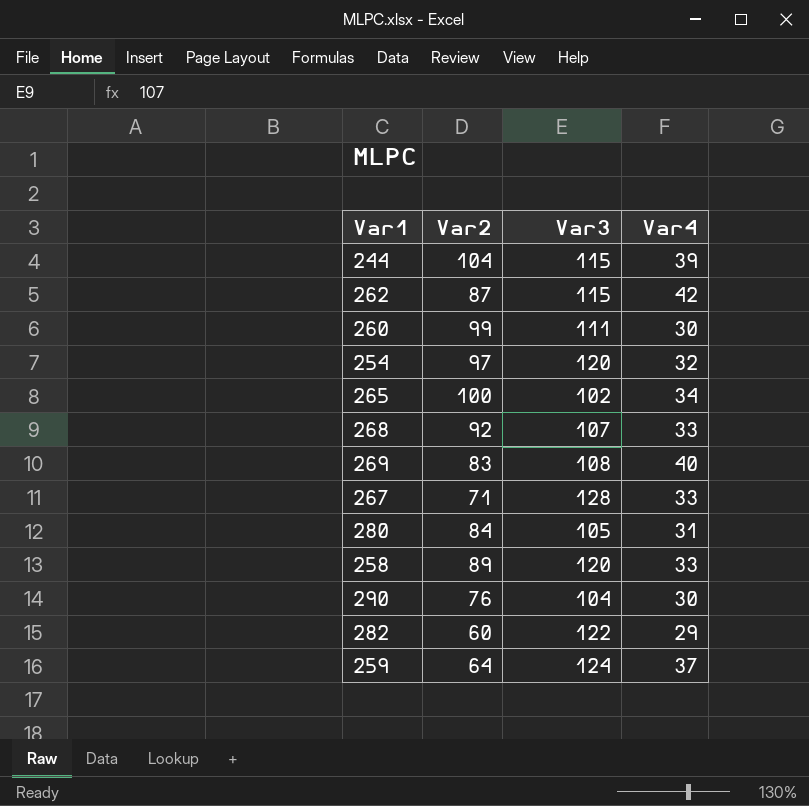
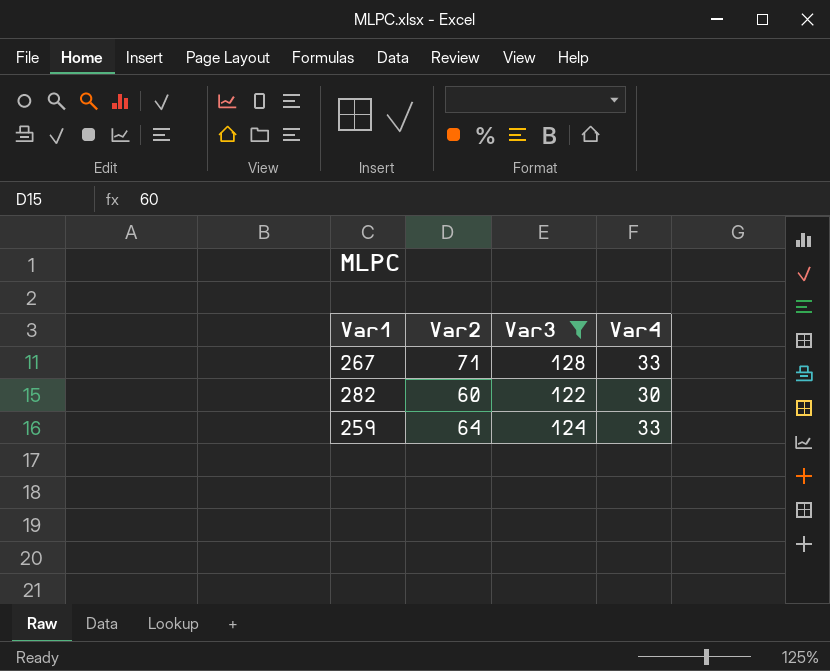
filter: none -> Var3 >= 122
282 | Var4: 29 -> 30
259 | Var4: 37 -> 33

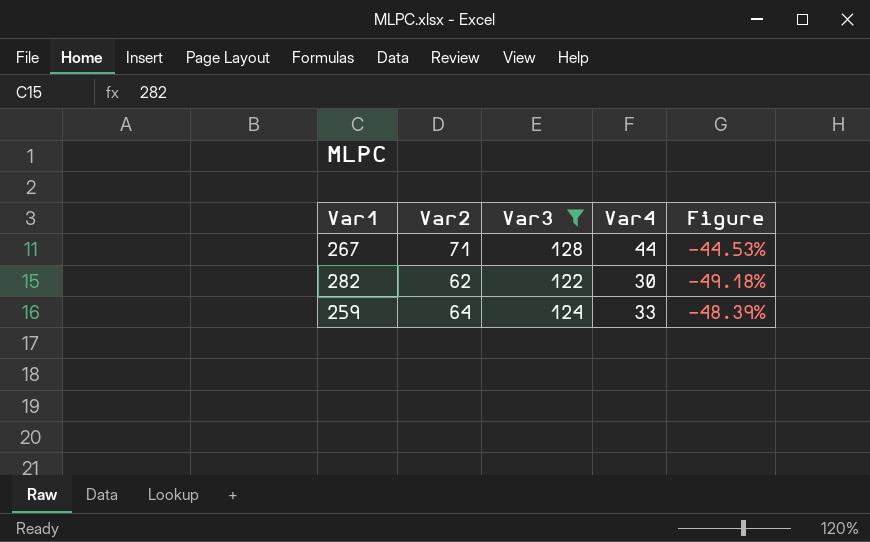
column Figure | formula: none -> ([Var2] - [Var3]) / [Var3]
267 | Var4: 33 -> 44
282 | Var2: 60 -> 62

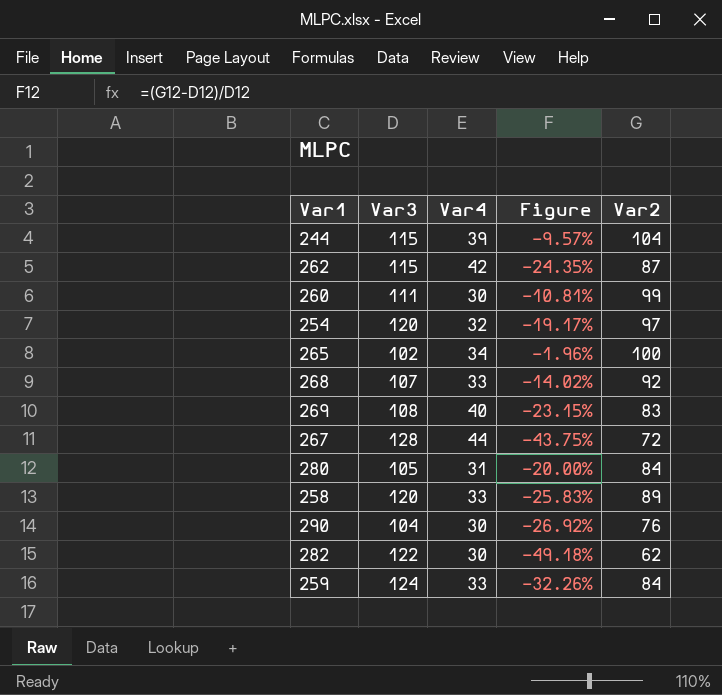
filter: Var3 >= 122 -> none
column Var2 | position: 2 -> 5
267 | Figure: -44.53% -> -43.75%
267 | Var2: 71 -> 72
259 | Figure: -48.39% -> -32.26%
259 | Var2: 64 -> 84

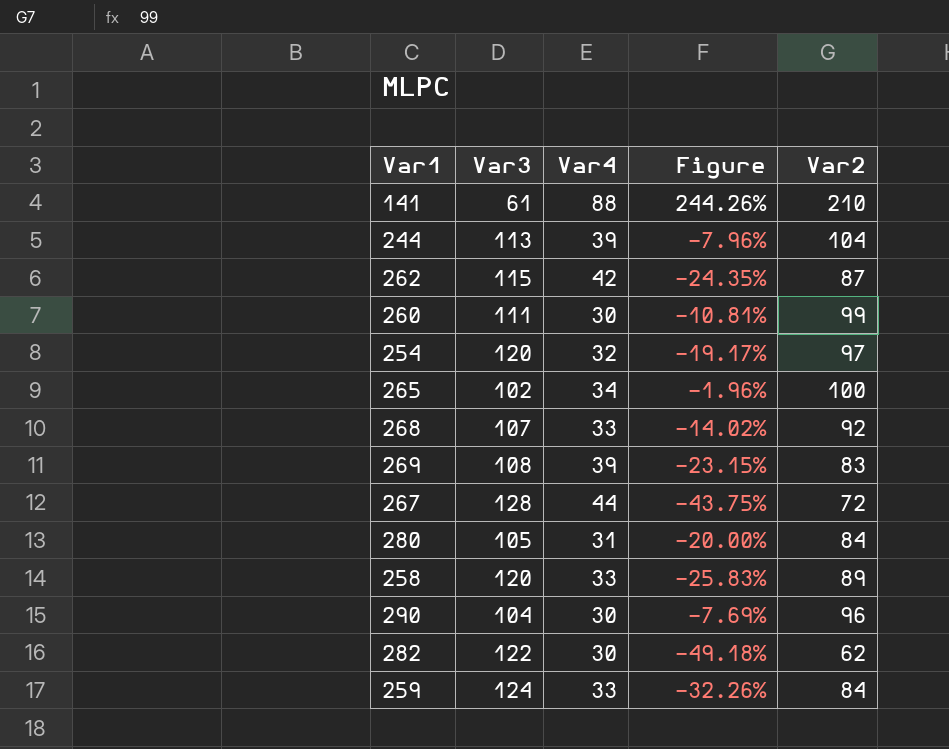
row 141: none -> 61 | 88 | 244.26% | 210
244 | Var3: 115 -> 113
244 | Figure: -9.57% -> -7.96%
269 | Var4: 40 -> 39
290 | Figure: -26.92% -> -7.69%
290 | Var2: 76 -> 96

